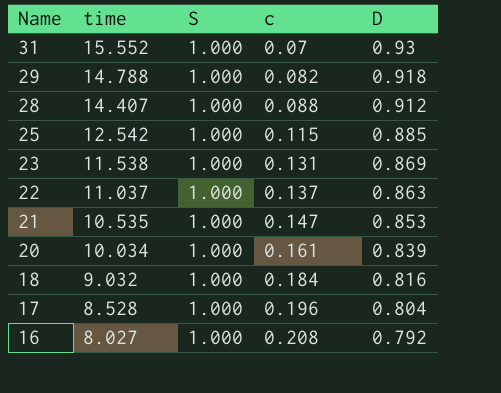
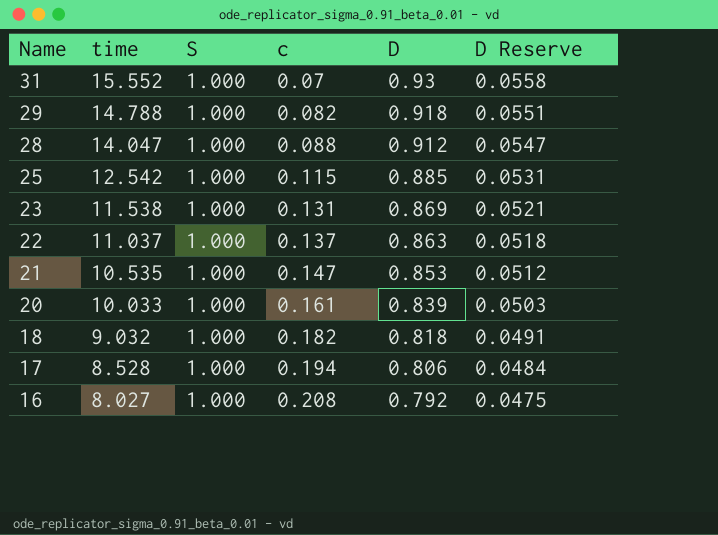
column D Reserve | formula: none -> [D] * 0.06
28 | time: 14.407 -> 14.047
20 | time: 10.034 -> 10.033
18 | c: 0.184 -> 0.182
18 | D: 0.816 -> 0.818
17 | c: 0.196 -> 0.194
17 | D: 0.804 -> 0.806

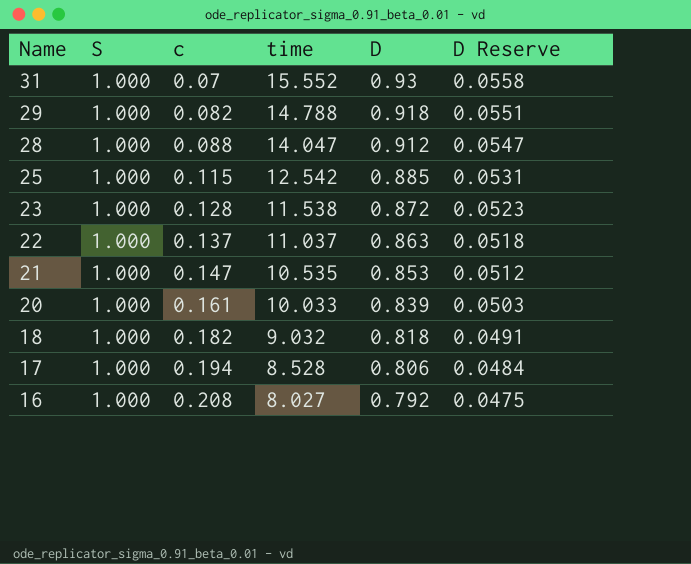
column time | position: 2 -> 4
23 | c: 0.131 -> 0.128
23 | D: 0.869 -> 0.872
23 | D Reserve: 0.0521 -> 0.0523

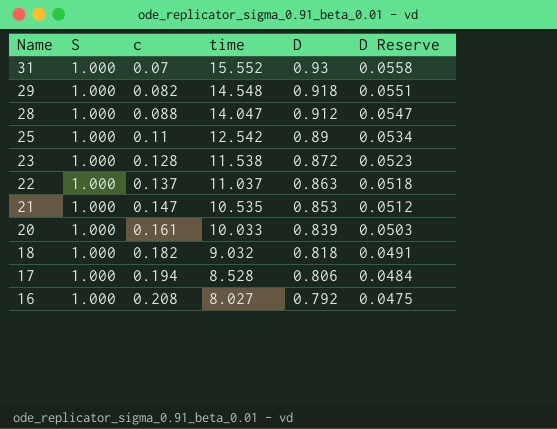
29 | time: 14.788 -> 14.548
25 | c: 0.115 -> 0.11
25 | D: 0.885 -> 0.89
25 | D Reserve: 0.0531 -> 0.0534

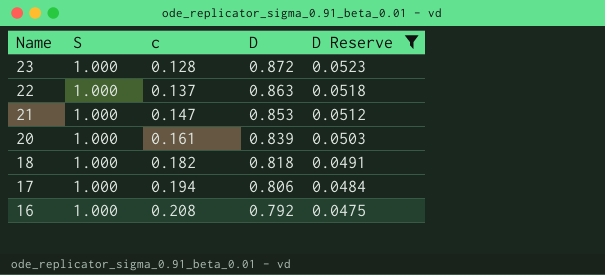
filter: none -> D Reserve <= 0.0523
column time | position: 4 -> none

